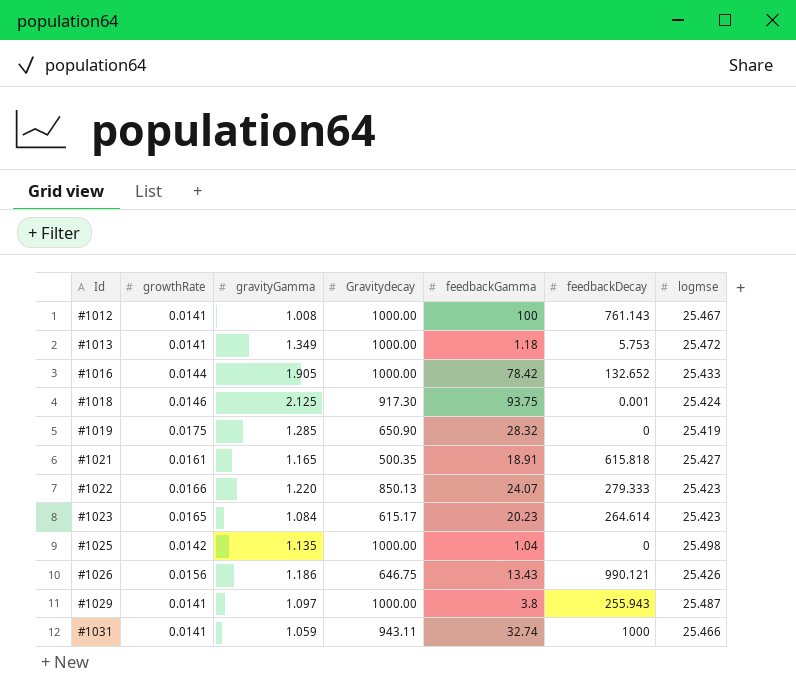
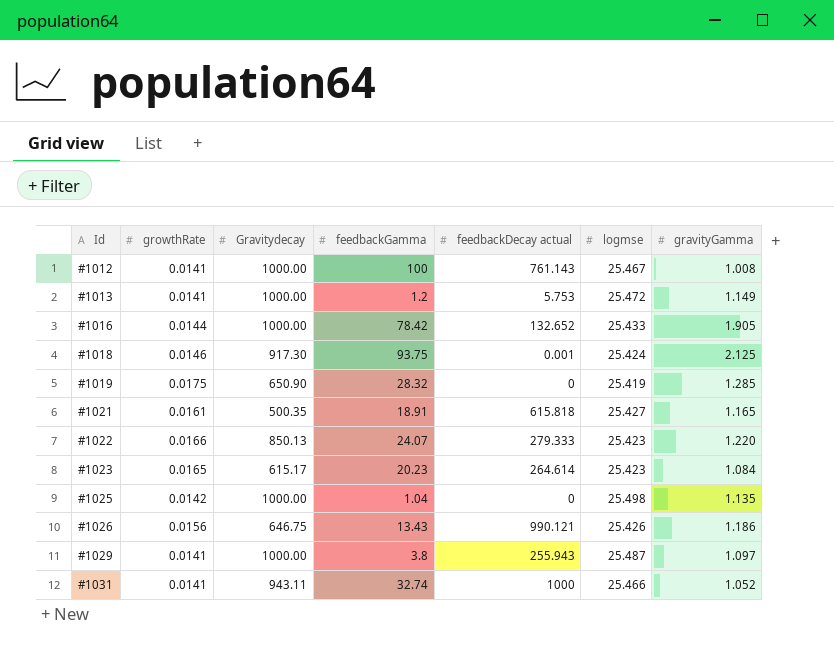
column name: feedbackDecay -> feedbackDecay actual
column gravityGamma | position: 3 -> 7
#1013 | feedbackGamma: 1.18 -> 1.2
#1013 | gravityGamma: 1.349 -> 1.149
#1031 | gravityGamma: 1.059 -> 1.052

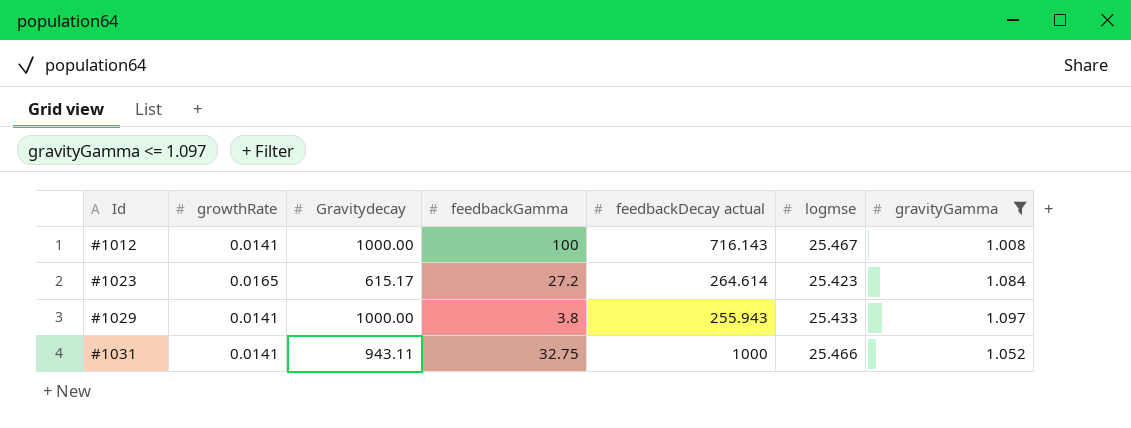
filter: none -> gravityGamma <= 1.097
#1012 | feedbackDecay actual: 761.143 -> 716.143
#1023 | feedbackGamma: 20.23 -> 27.2
#1029 | logmse: 25.487 -> 25.433
#1031 | feedbackGamma: 32.74 -> 32.75

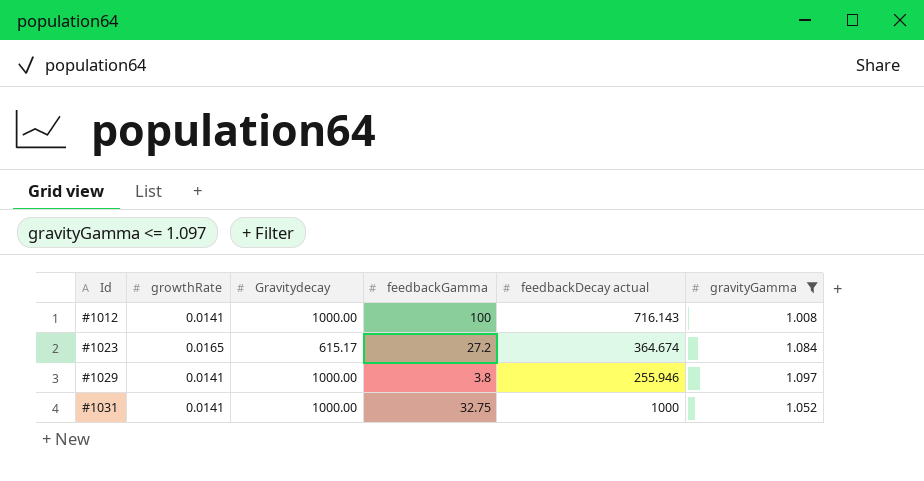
column logmse | position: 6 -> none
#1023 | feedbackDecay actual: 264.614 -> 364.674
#1029 | feedbackDecay actual: 255.943 -> 255.946
#1031 | Gravitydecay: 943.11 -> 1000.00

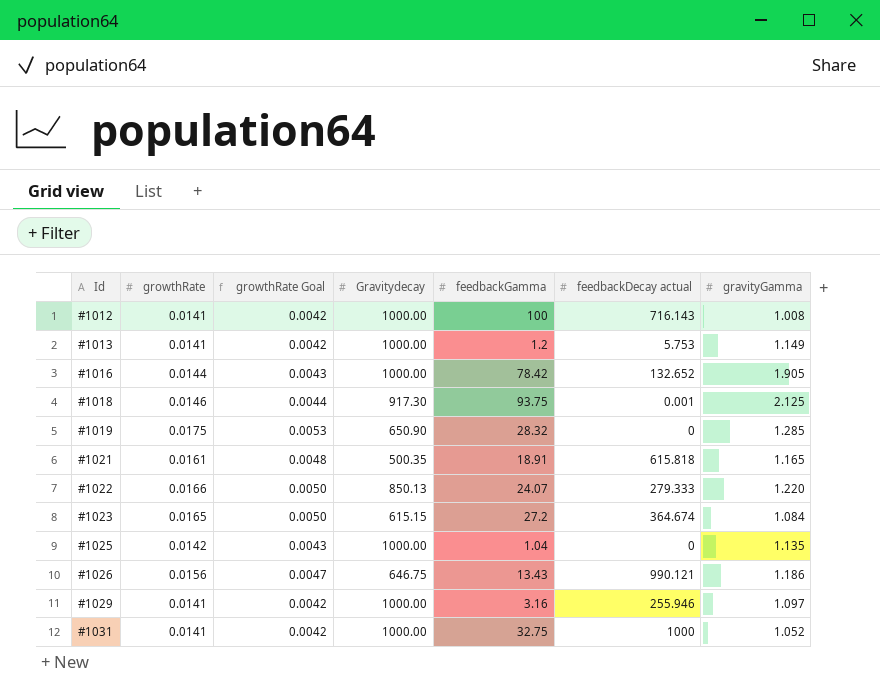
filter: gravityGamma <= 1.097 -> none
column growthRate Goal | formula: none -> [growthRate] * 0.3
#1023 | Gravitydecay: 615.17 -> 615.15
#1029 | feedbackGamma: 3.8 -> 3.16

